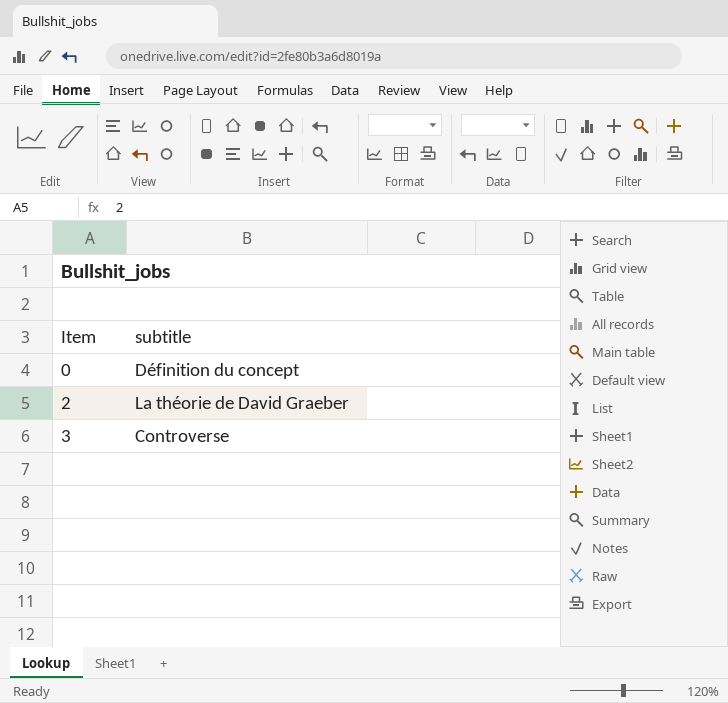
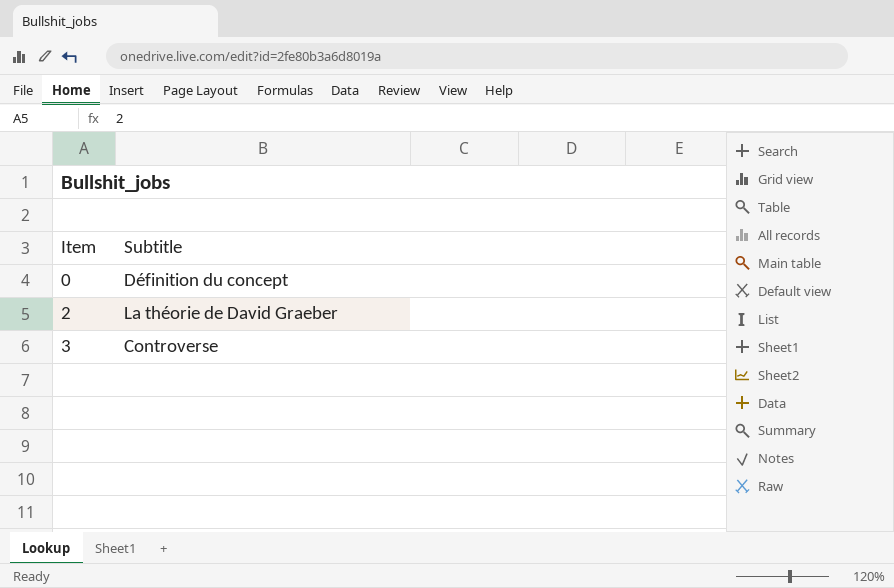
column name: subtitle -> Subtitle

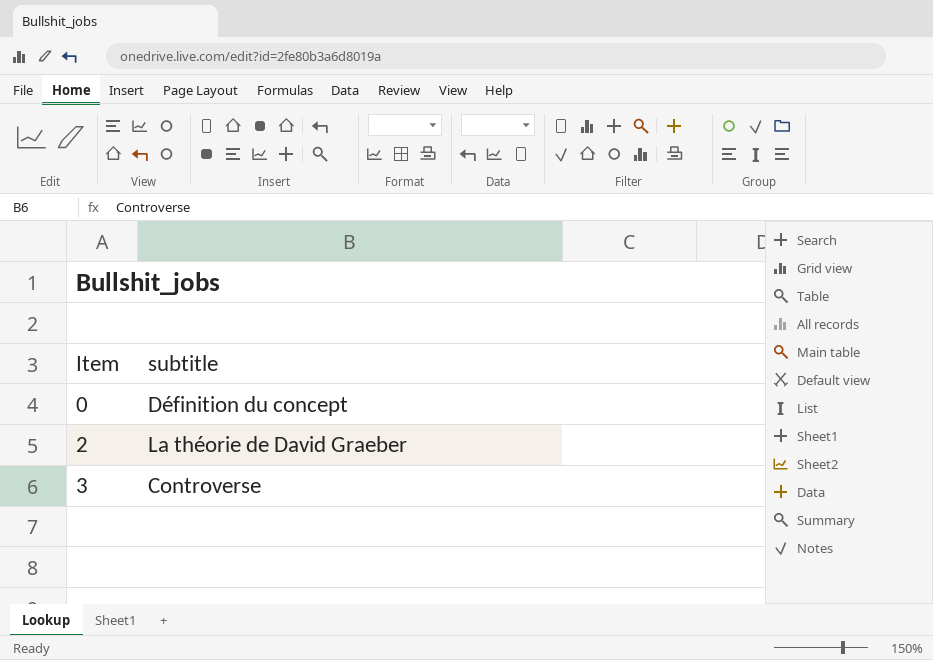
column name: Subtitle -> subtitle

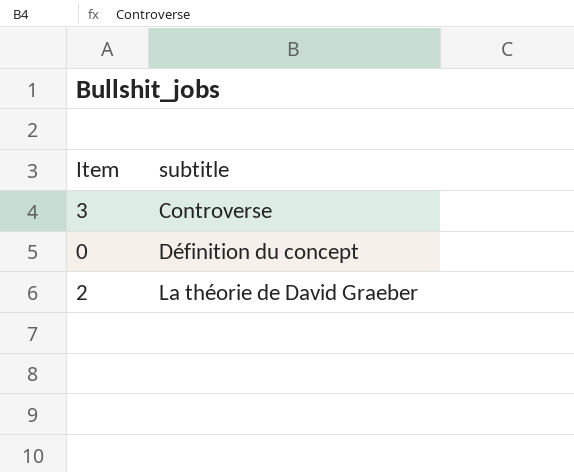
row order: Item ascending -> subtitle ascending

